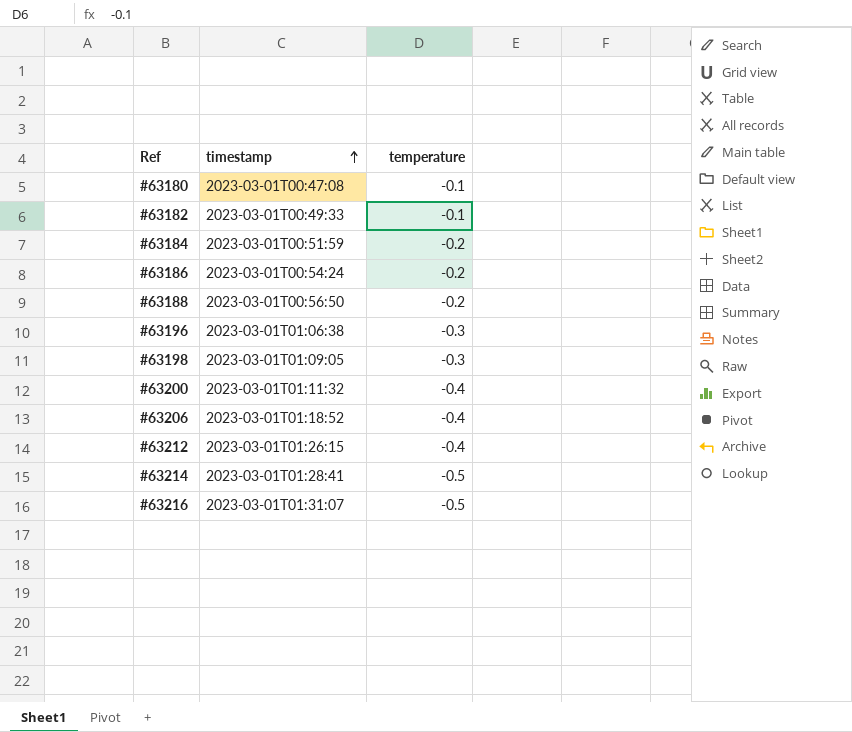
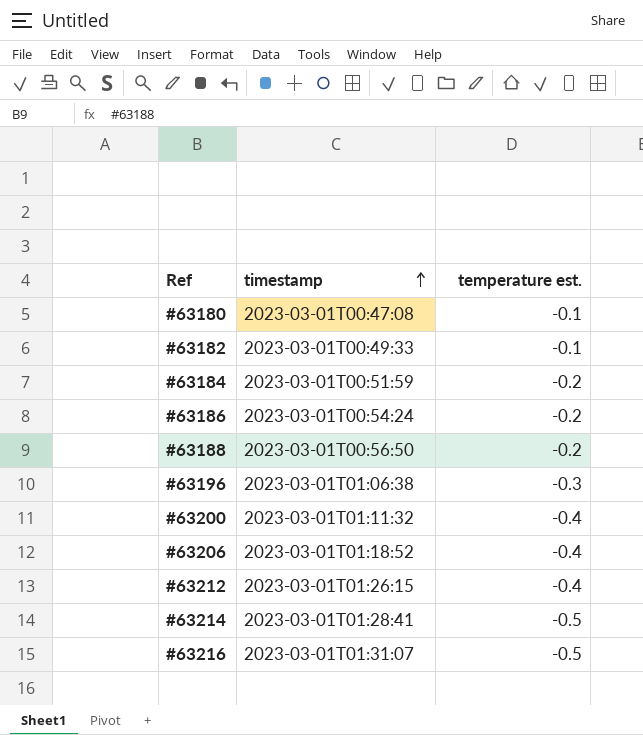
column name: temperature -> temperature est.
row #63198: 2023-03-01T01:09:05 | -0.3 -> none

